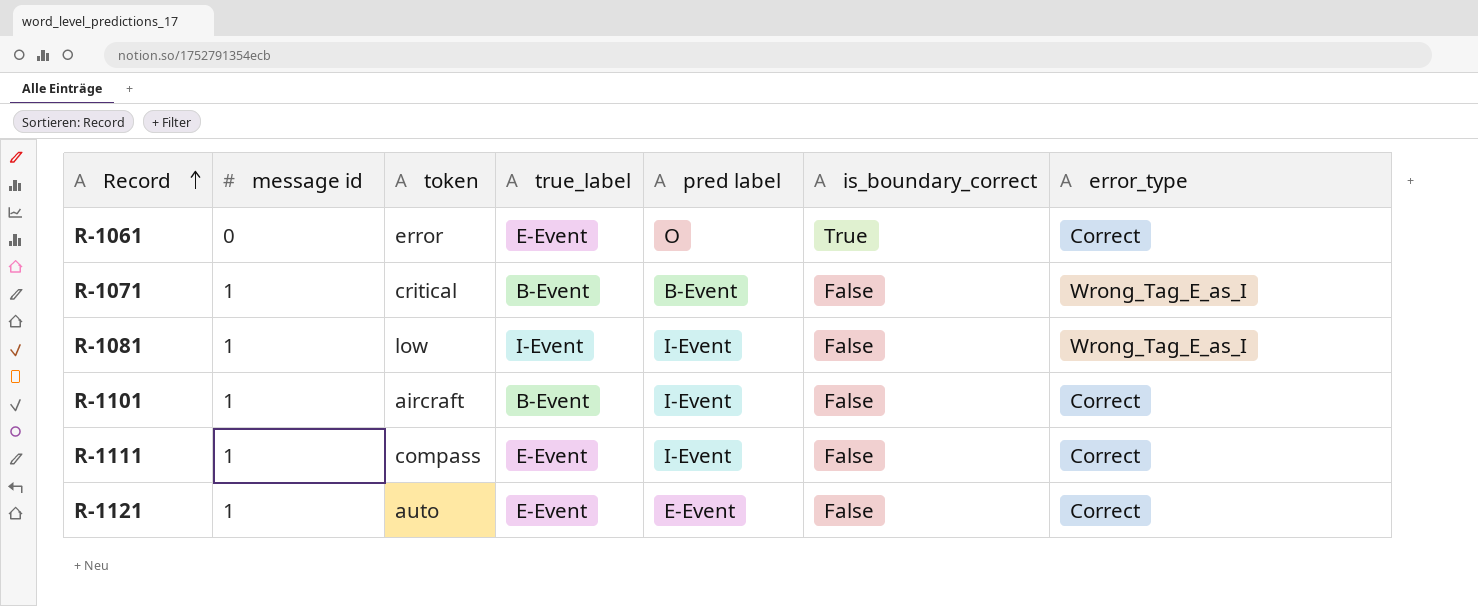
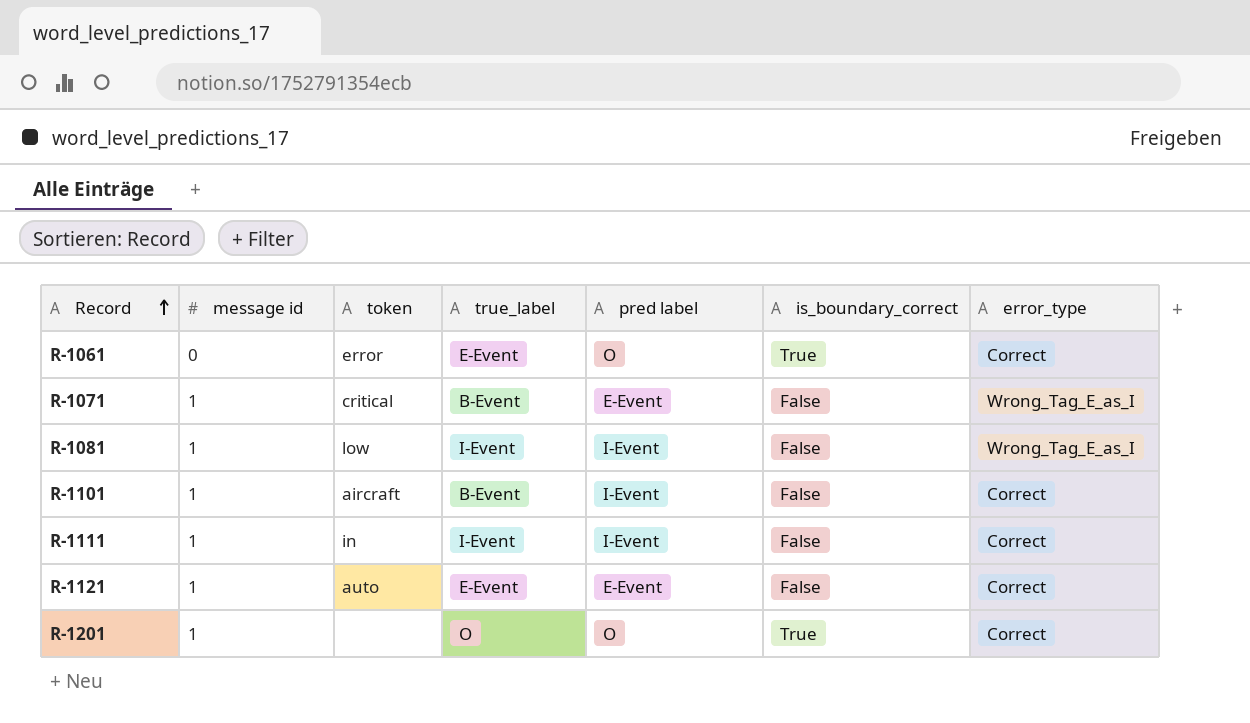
R-1071 | pred label: B-Event -> E-Event
R-1111 | token: compass -> in
R-1111 | true_label: E-Event -> I-Event
row R-1201: none -> 1 | none | O | O | True | Correct

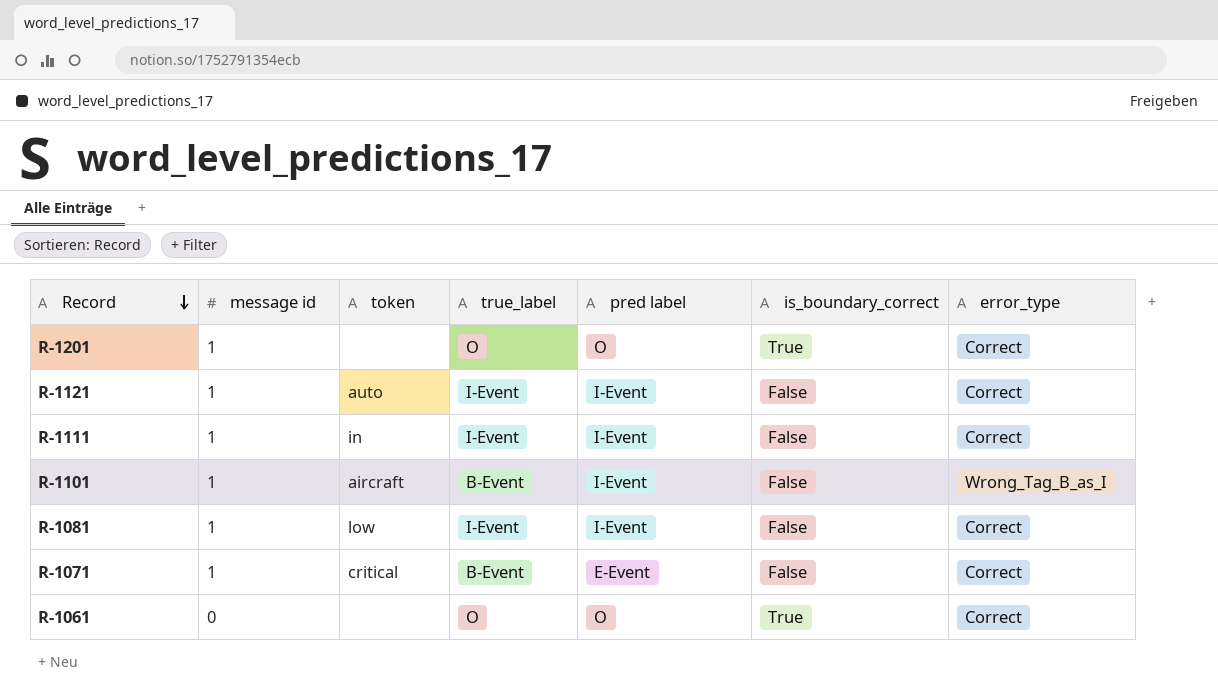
row order: Record ascending -> Record descending
R-1121 | true_label: E-Event -> I-Event
R-1121 | pred label: E-Event -> I-Event
R-1101 | error_type: Correct -> Wrong_Tag_B_as_I
R-1081 | error_type: Wrong_Tag_E_as_I -> Correct
R-1071 | error_type: Wrong_Tag_E_as_I -> Correct
R-1061 | token: error -> none
R-1061 | true_label: E-Event -> O

